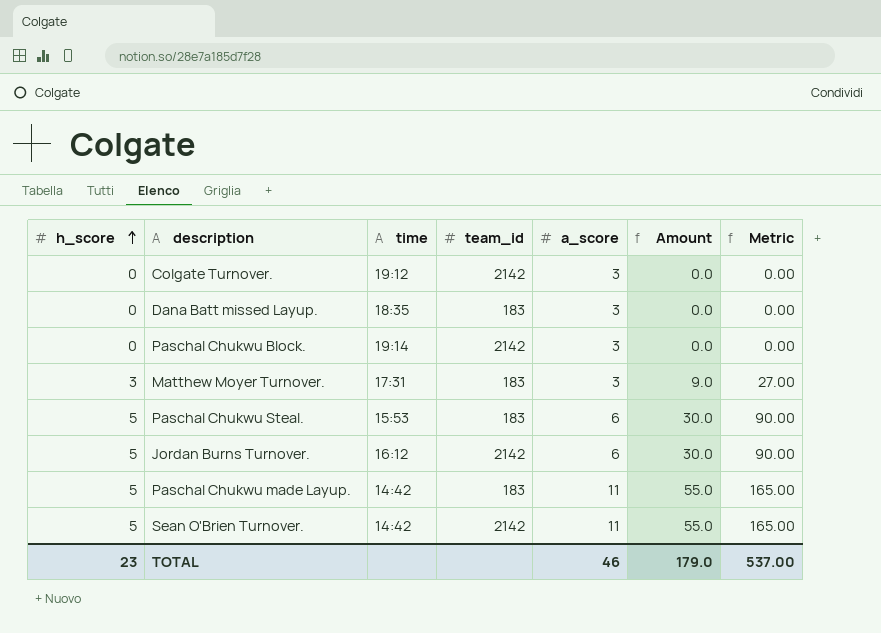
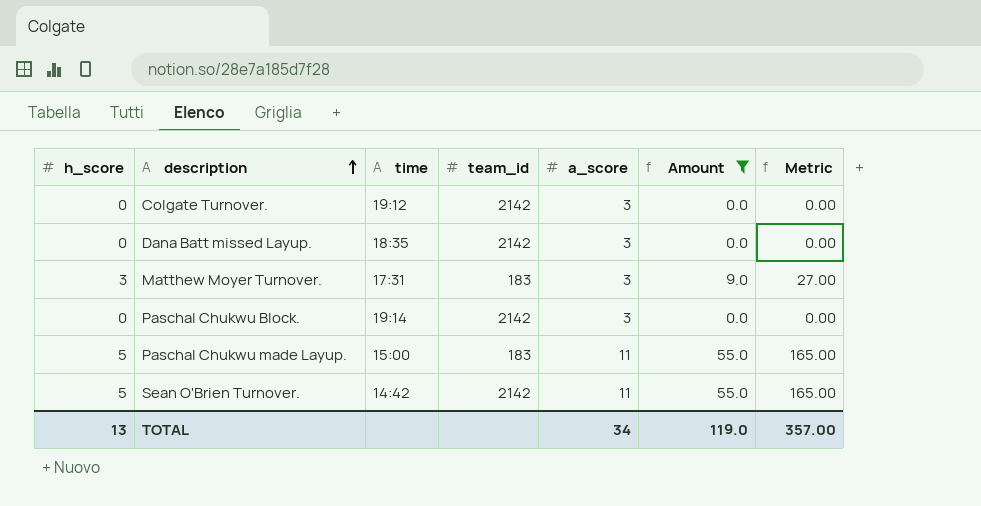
filter: none -> Amount != 30.0
row order: h_score ascending -> description ascending
Dana Batt missed Layup. | team_id: 183 -> 2142
Paschal Chukwu made Layup. | time: 14:42 -> 15:00
TOTAL | h_score: 23 -> 13
TOTAL | a_score: 46 -> 34
TOTAL | Amount: 179.0 -> 119.0
TOTAL | Metric: 537.00 -> 357.00

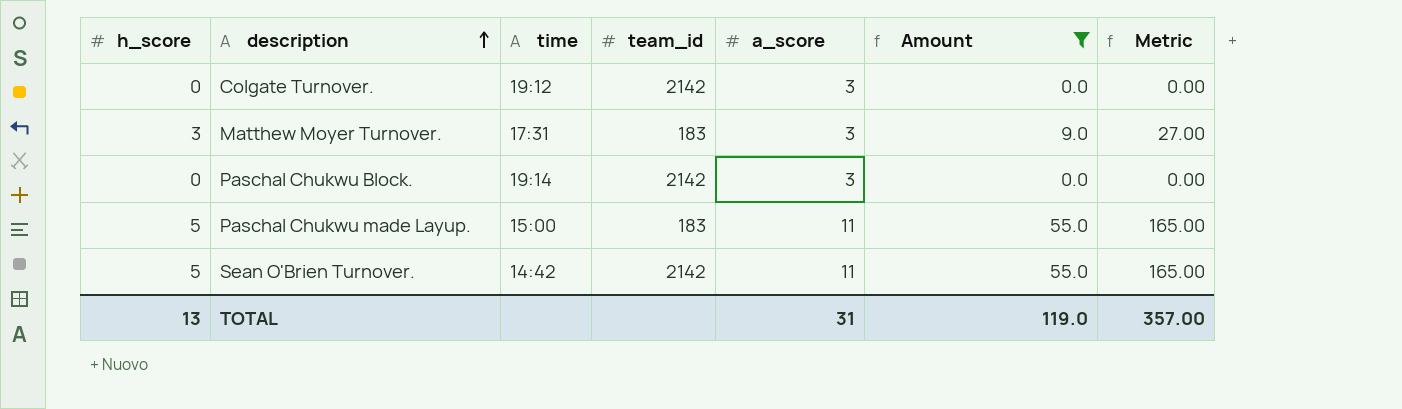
row Dana Batt missed Layup.: 0 | 18:35 | 2142 | 3 | 0.0 | 0.00 -> none
TOTAL | a_score: 34 -> 31

